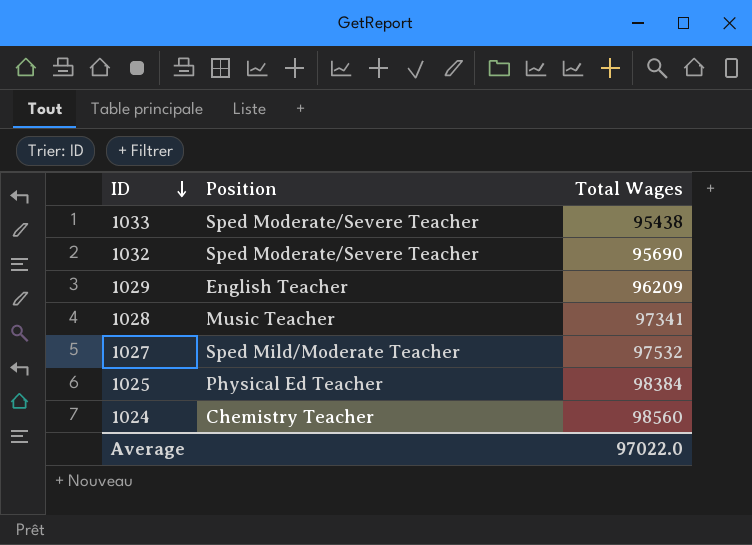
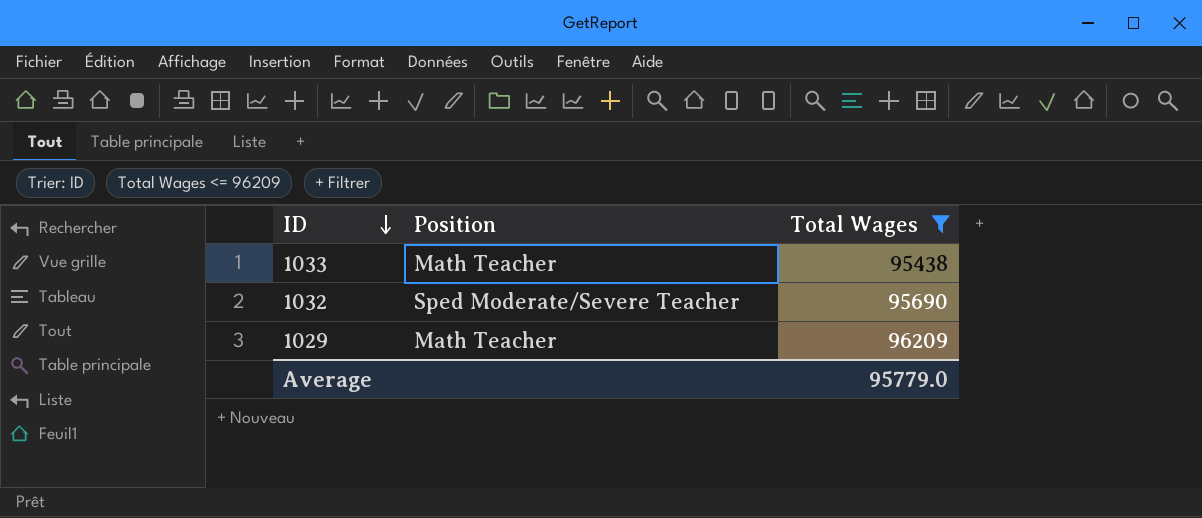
filter: none -> Total Wages <= 96209
1033 | Position: Sped Moderate/Severe Teacher -> Math Teacher
1029 | Position: English Teacher -> Math Teacher
Average | Total Wages: 97022.0 -> 95779.0

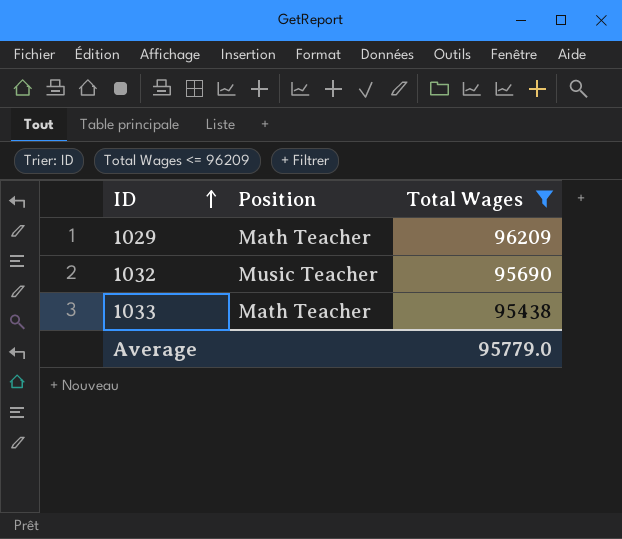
row order: ID descending -> ID ascending
1032 | Position: Sped Moderate/Severe Teacher -> Music Teacher

